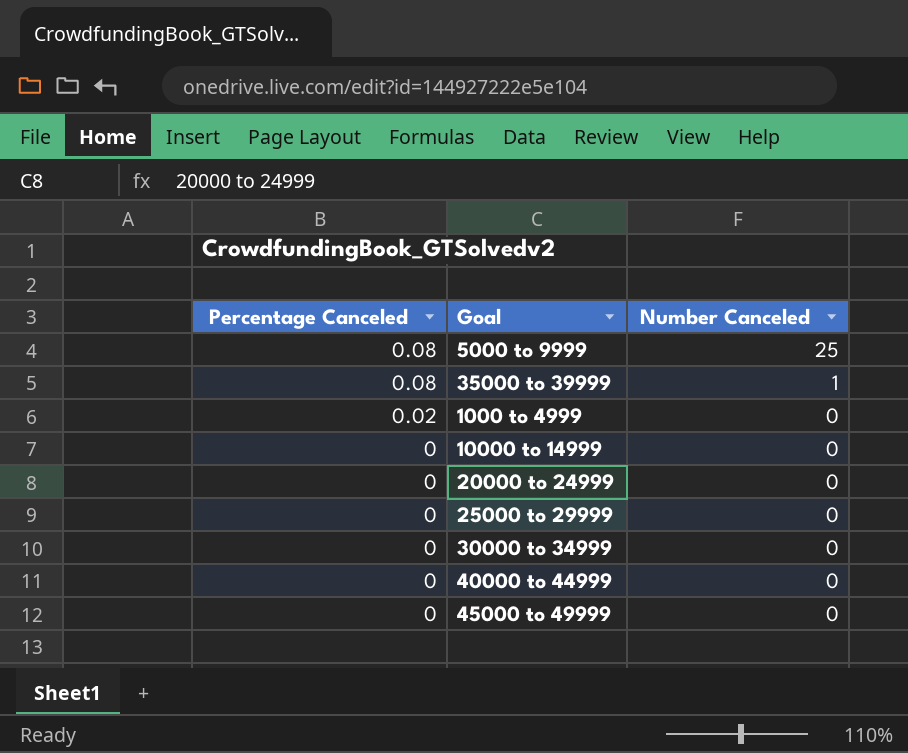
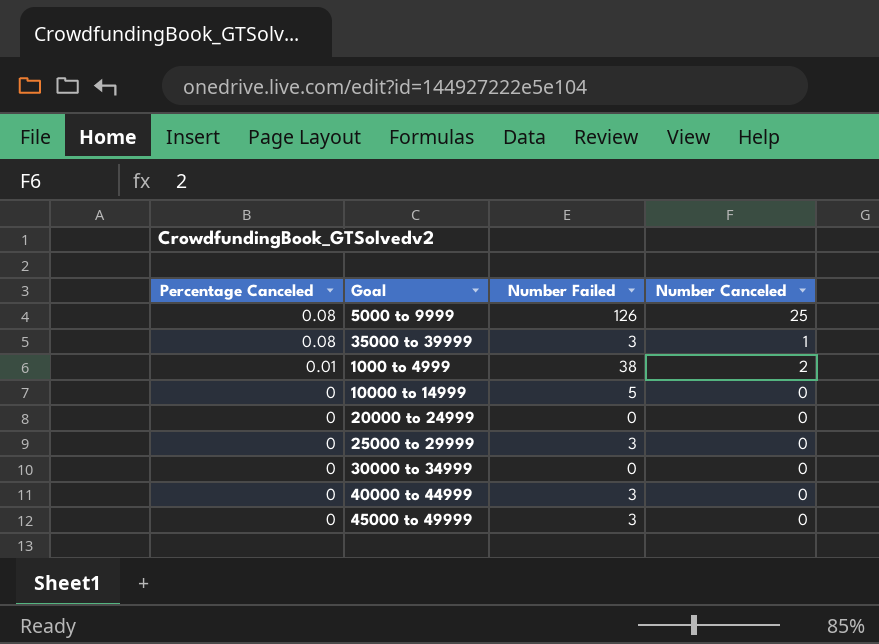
column Number Failed | position: none -> 3
1000 to 4999 | Percentage Canceled: 0.02 -> 0.01
1000 to 4999 | Number Canceled: 0 -> 2

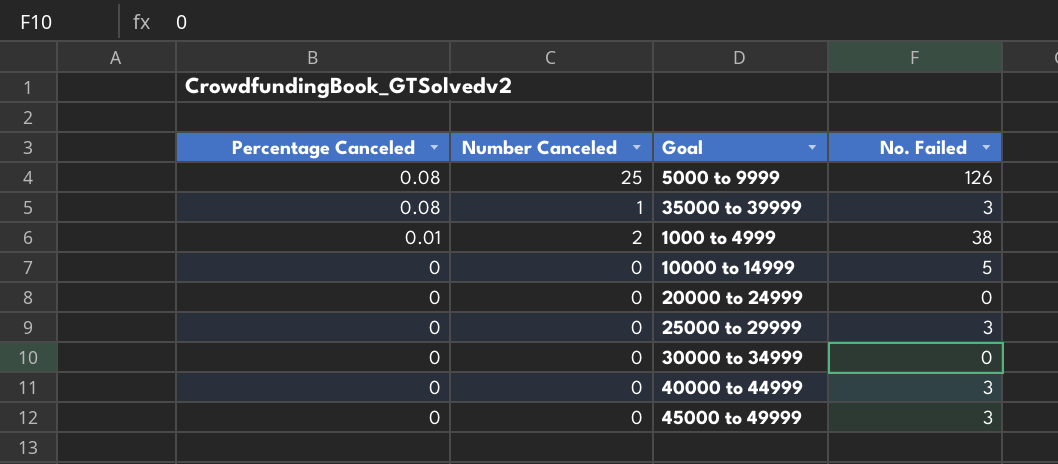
column Number Canceled | position: 4 -> 2
column name: Number Failed -> No. Failed

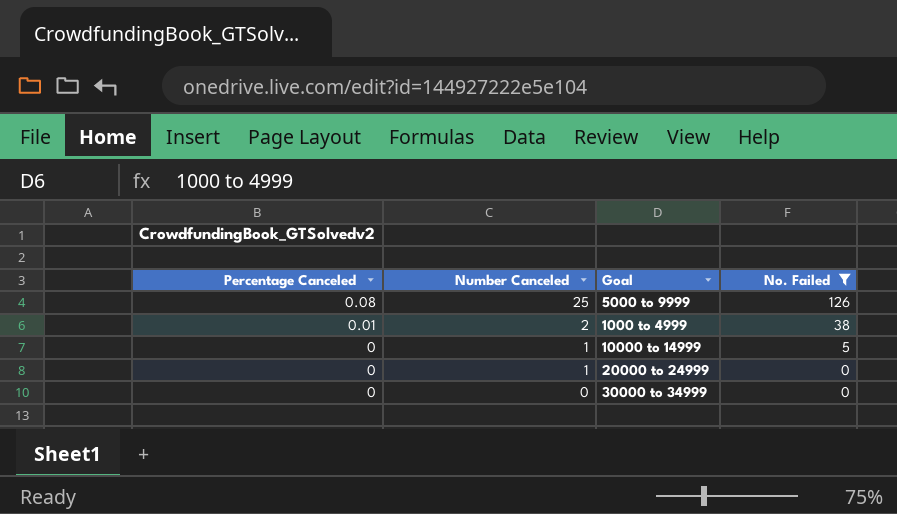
filter: none -> No. Failed != 3
10000 to 14999 | Number Canceled: 0 -> 1
20000 to 24999 | Number Canceled: 0 -> 1

